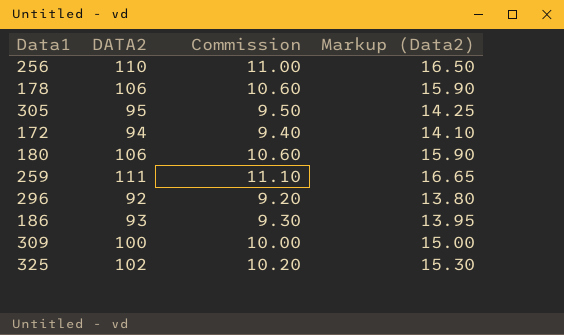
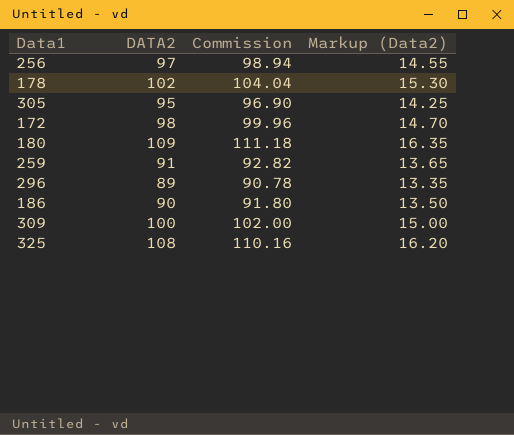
column Commission | formula: [DATA2] * 0.1 -> [DATA2] * 1.02
256 | DATA2: 110 -> 97
256 | Markup (Data2): 16.50 -> 14.55
178 | DATA2: 106 -> 102
178 | Markup (Data2): 15.90 -> 15.30
172 | DATA2: 94 -> 98
172 | Markup (Data2): 14.10 -> 14.70
180 | DATA2: 106 -> 109
180 | Markup (Data2): 15.90 -> 16.35
259 | DATA2: 111 -> 91
259 | Markup (Data2): 16.65 -> 13.65
296 | DATA2: 92 -> 89
296 | Markup (Data2): 13.80 -> 13.35
186 | DATA2: 93 -> 90
186 | Markup (Data2): 13.95 -> 13.50
325 | DATA2: 102 -> 108
325 | Markup (Data2): 15.30 -> 16.20

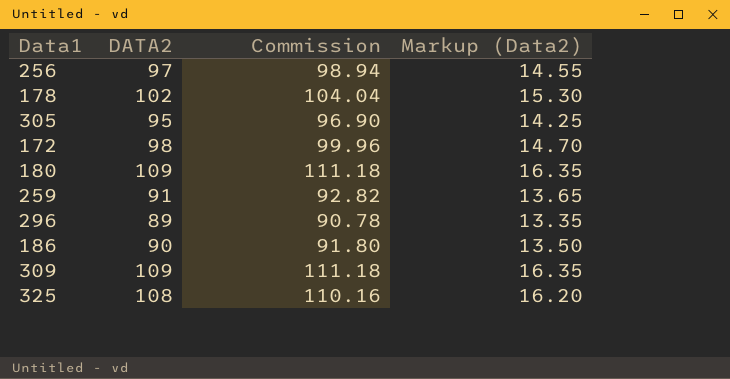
309 | DATA2: 100 -> 109
309 | Commission: 102.00 -> 111.18
309 | Markup (Data2): 15.00 -> 16.35

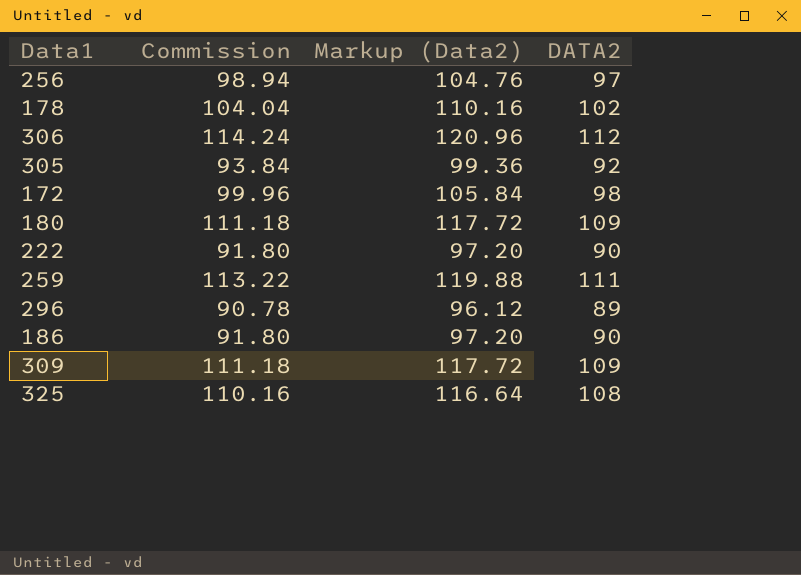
column Markup (Data2) | formula: [DATA2] * 0.15 -> [DATA2] * 1.08
column DATA2 | position: 2 -> 4
row 306: none -> 114.24 | 120.96 | 112
305 | Commission: 96.90 -> 93.84
305 | DATA2: 95 -> 92
row 222: none -> 91.80 | 97.20 | 90
259 | Commission: 92.82 -> 113.22
259 | DATA2: 91 -> 111

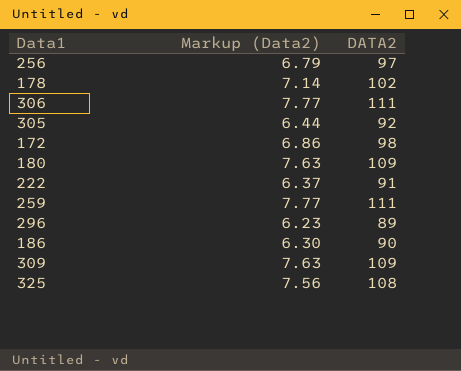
column Commission | formula: [DATA2] * 1.02 -> none
column Markup (Data2) | formula: [DATA2] * 1.08 -> [DATA2] * 0.07
306 | DATA2: 112 -> 111
222 | DATA2: 90 -> 91

